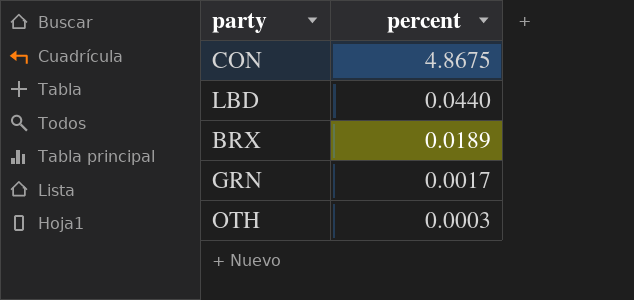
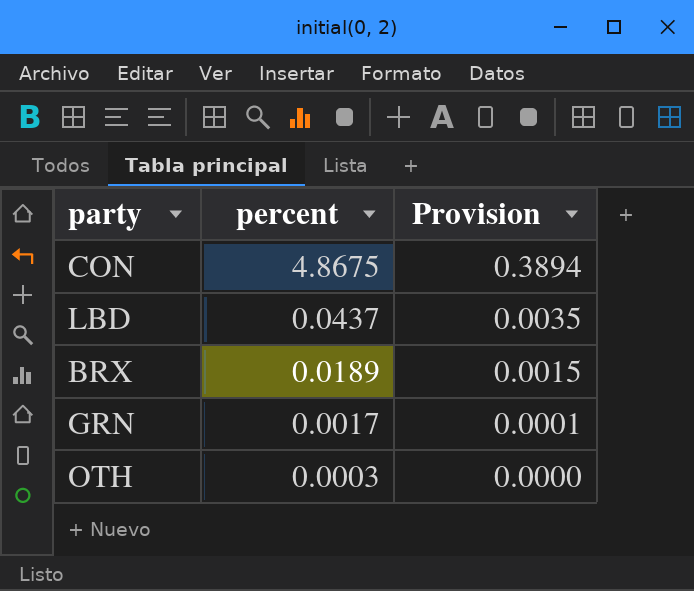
column Provision | formula: none -> [percent] * 0.08
LBD | percent: 0.0440 -> 0.0437

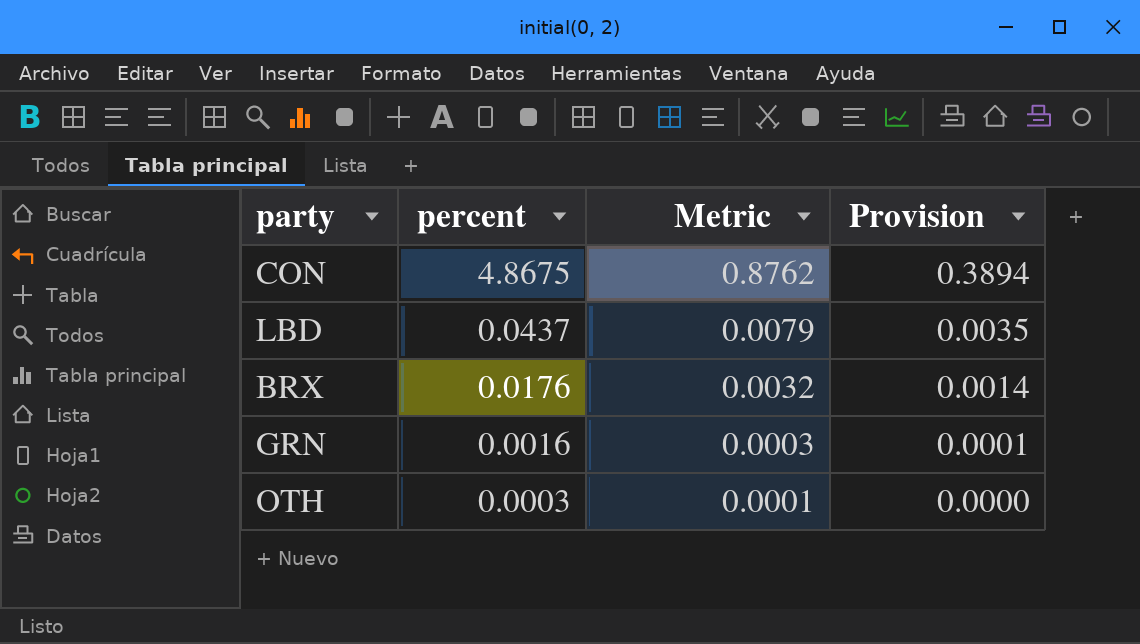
column Metric | formula: none -> [percent] * 0.18
BRX | percent: 0.0189 -> 0.0176
BRX | Provision: 0.0015 -> 0.0014
GRN | percent: 0.0017 -> 0.0016

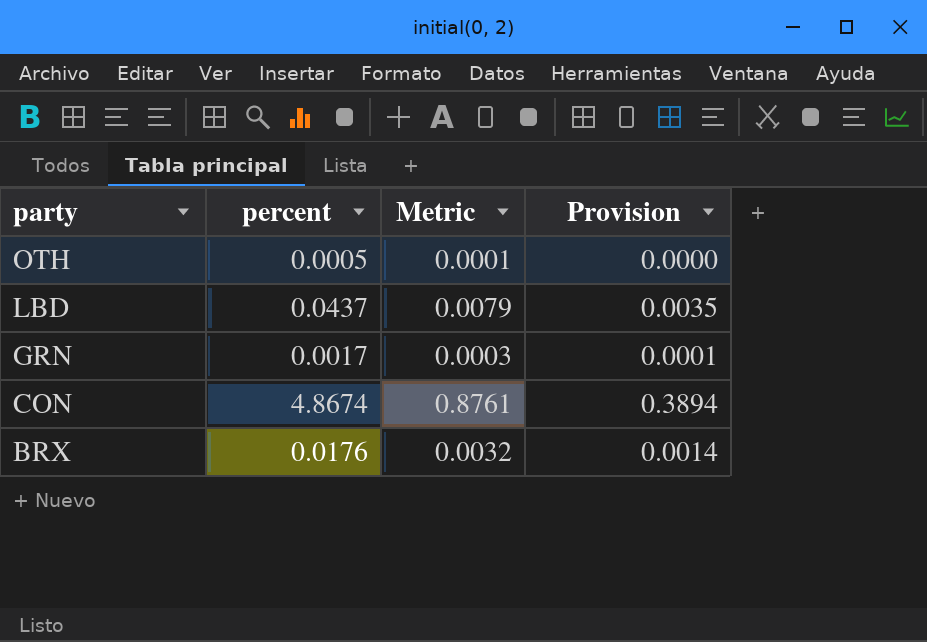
row order: percent descending -> party descending
OTH | percent: 0.0003 -> 0.0005
GRN | percent: 0.0016 -> 0.0017
CON | percent: 4.8675 -> 4.8674
CON | Metric: 0.8762 -> 0.8761

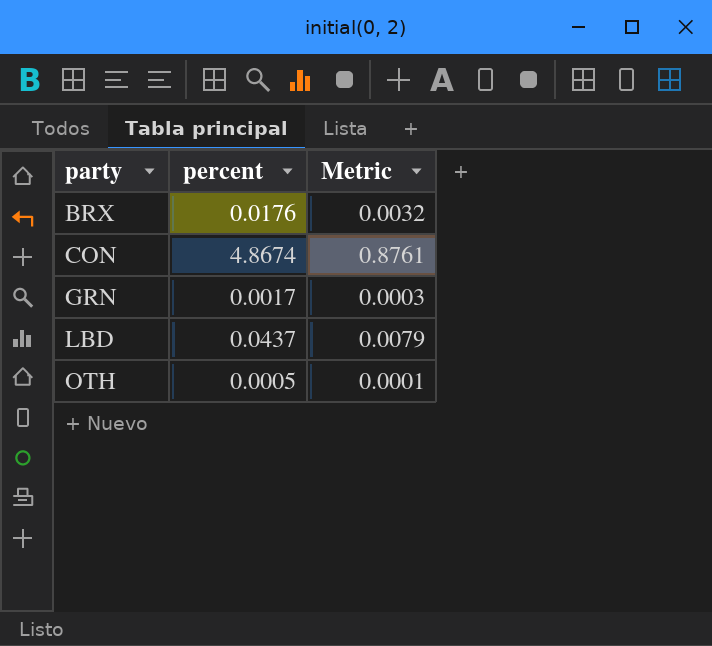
row order: party descending -> party ascending
column Provision | formula: [percent] * 0.08 -> none

